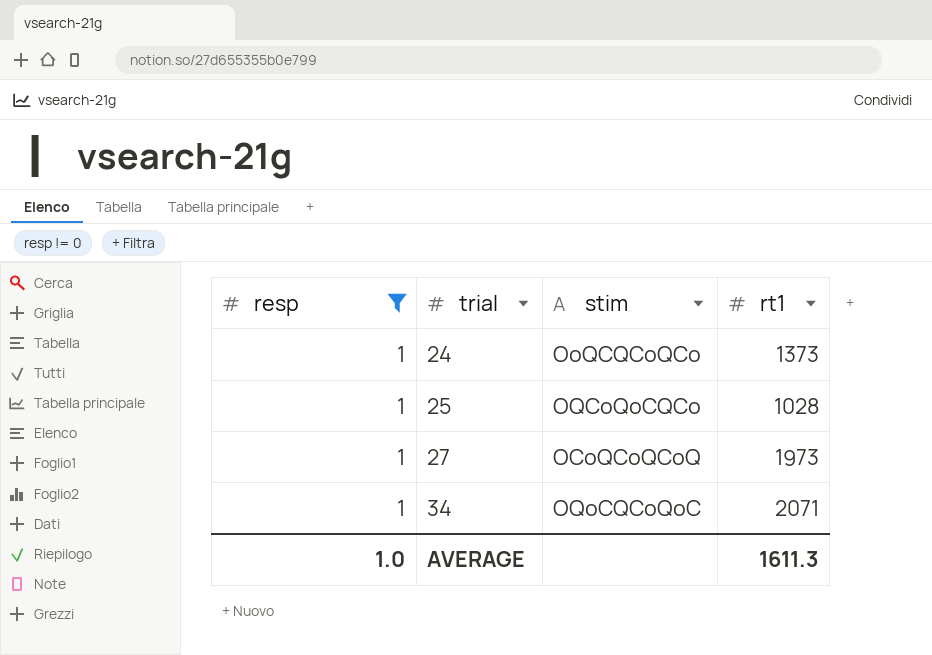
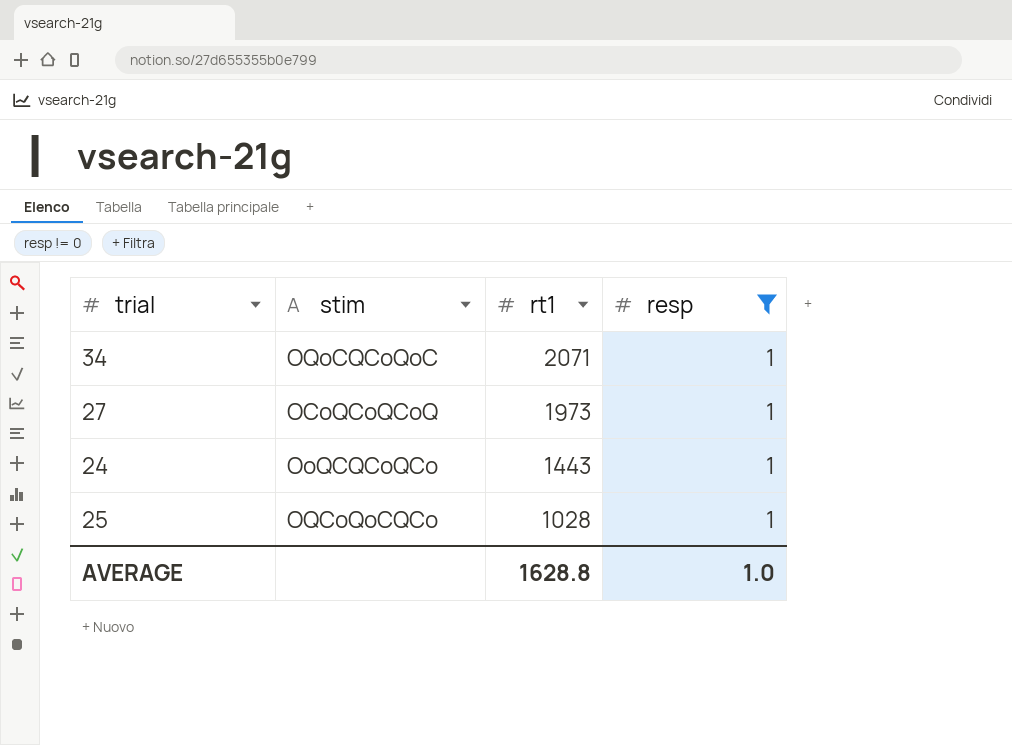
row order: trial ascending -> rt1 descending
column resp | position: 1 -> 4
24 | rt1: 1373 -> 1443
AVERAGE | rt1: 1611.3 -> 1628.8

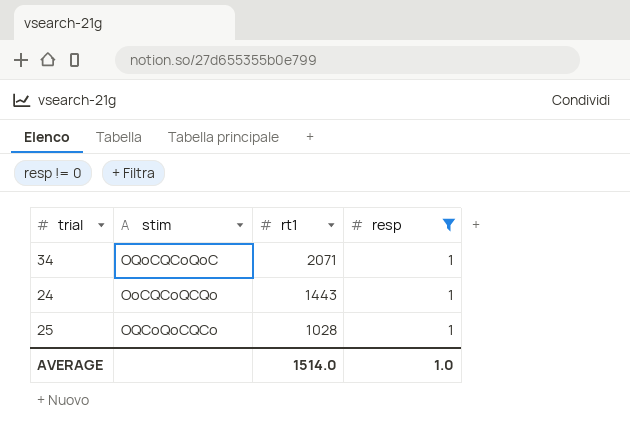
row 27: OCoQCoQCoQ | 1973 | 1 -> none
24 | stim: OoQCQCoQCo -> OoCQCoQCQo
AVERAGE | rt1: 1628.8 -> 1514.0

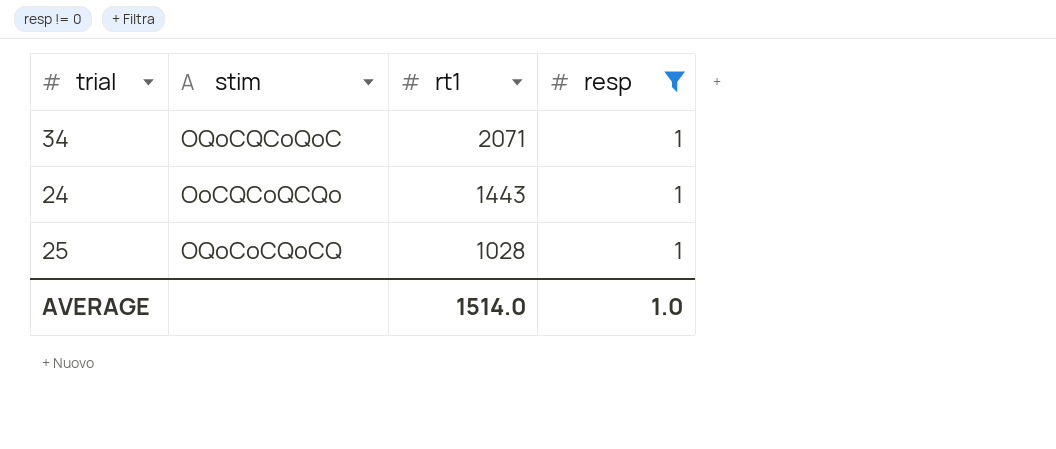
25 | stim: OQCoQoCQCo -> OQoCoCQoCQ

